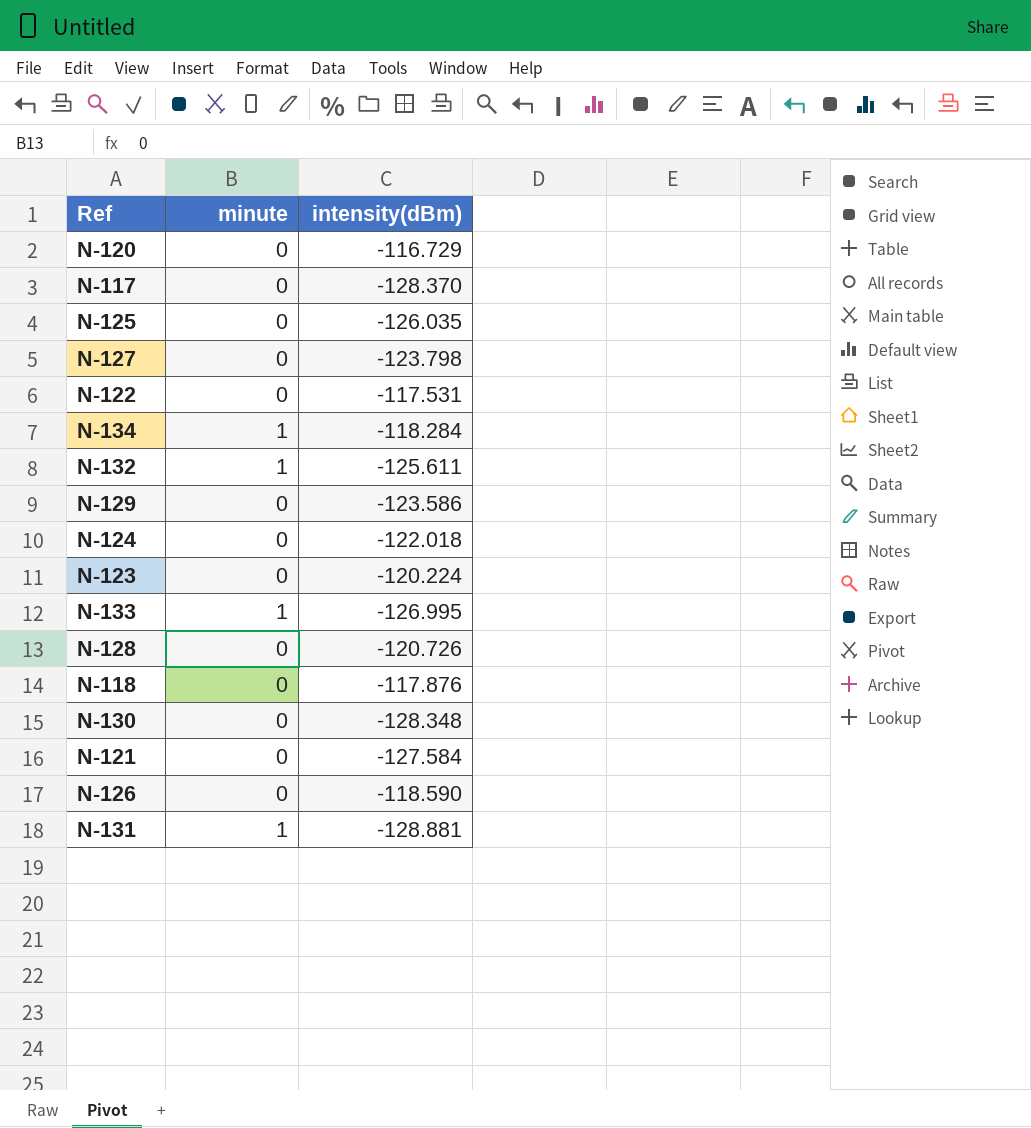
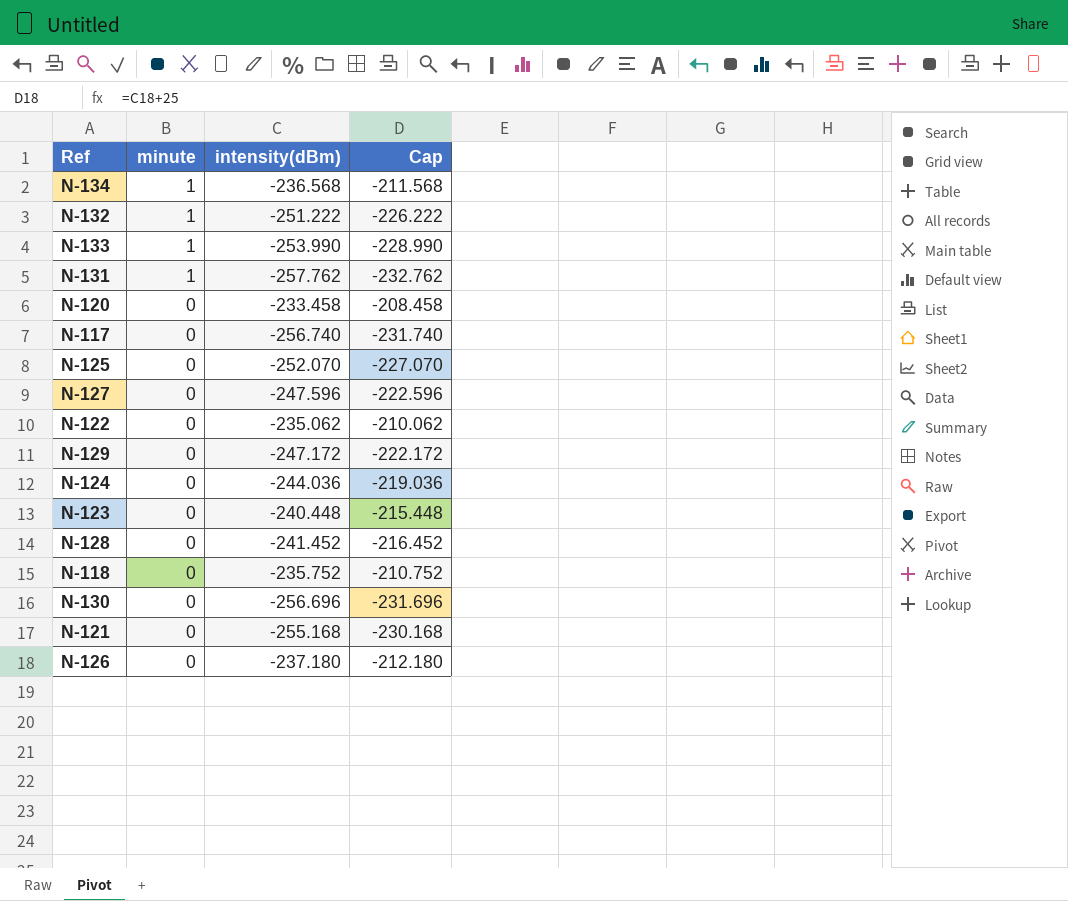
row order: none -> minute descending
column Cap | formula: none -> [intensity(dBm)] + 25
N-134 | intensity(dBm): -118.284 -> -236.568
N-132 | intensity(dBm): -125.611 -> -251.222
N-133 | intensity(dBm): -126.995 -> -253.990
N-131 | intensity(dBm): -128.881 -> -257.762
N-120 | intensity(dBm): -116.729 -> -233.458
N-117 | intensity(dBm): -128.370 -> -256.740
N-125 | intensity(dBm): -126.035 -> -252.070
N-127 | intensity(dBm): -123.798 -> -247.596
N-122 | intensity(dBm): -117.531 -> -235.062
N-129 | intensity(dBm): -123.586 -> -247.172
N-124 | intensity(dBm): -122.018 -> -244.036
N-123 | intensity(dBm): -120.224 -> -240.448
N-128 | intensity(dBm): -120.726 -> -241.452
N-118 | intensity(dBm): -117.876 -> -235.752
N-130 | intensity(dBm): -128.348 -> -256.696
N-121 | intensity(dBm): -127.584 -> -255.168
N-126 | intensity(dBm): -118.590 -> -237.180

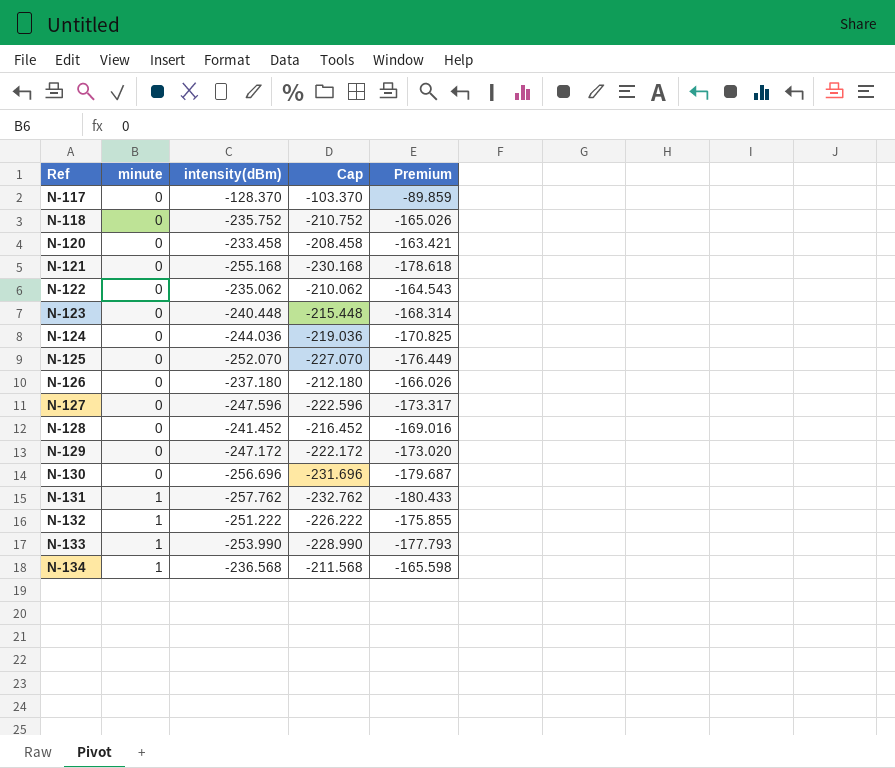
row order: minute descending -> Ref ascending
column Premium | formula: none -> [intensity(dBm)] * 0.7
N-117 | intensity(dBm): -256.740 -> -128.370
N-117 | Cap: -231.740 -> -103.370

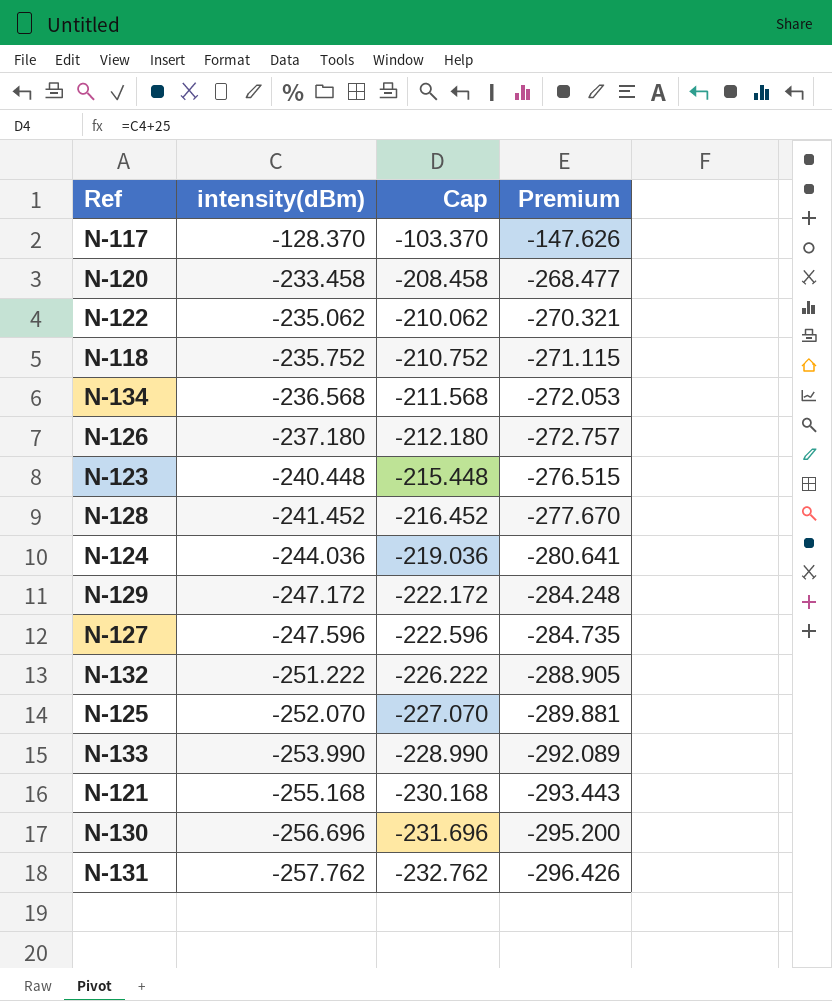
row order: Ref ascending -> intensity(dBm) descending
column minute | position: 2 -> none
column Premium | formula: [intensity(dBm)] * 0.7 -> [intensity(dBm)] * 1.15

